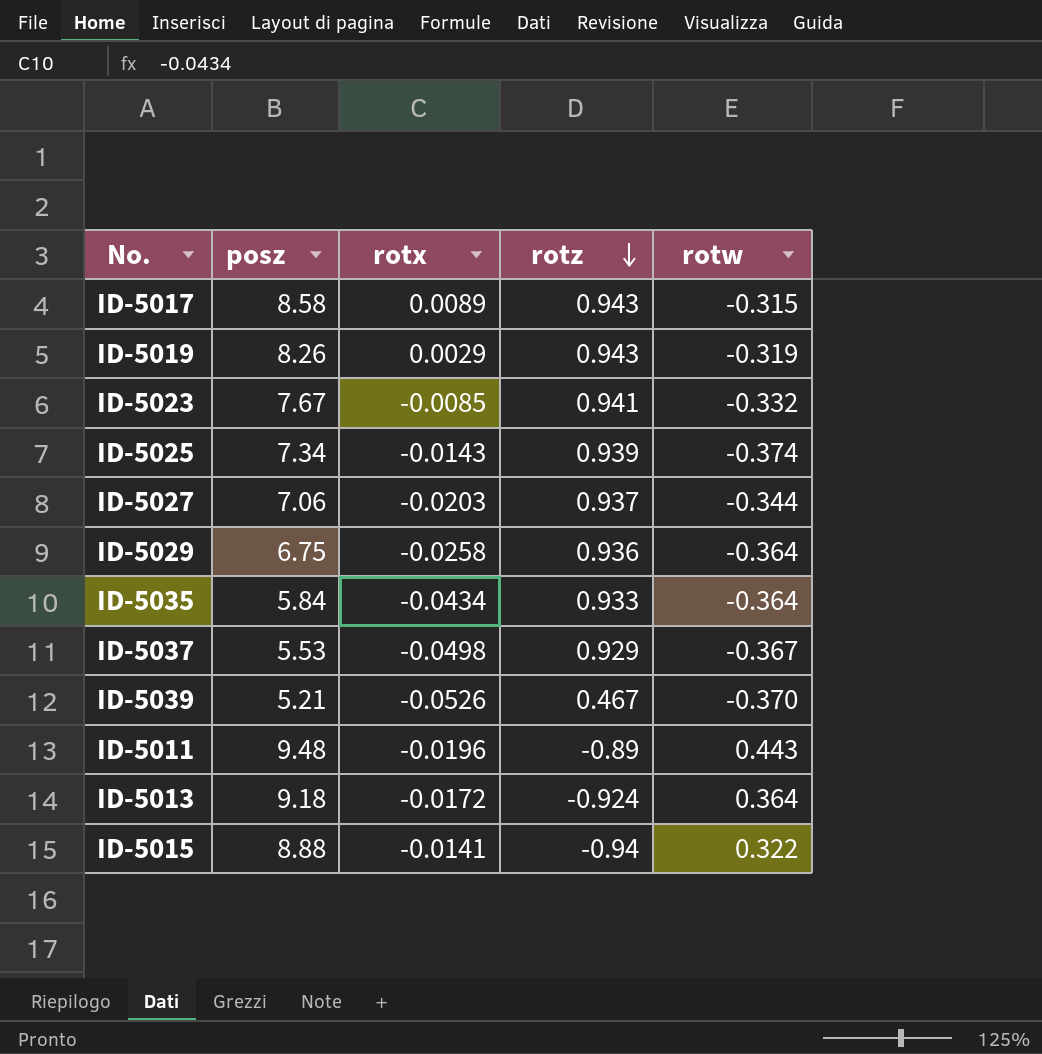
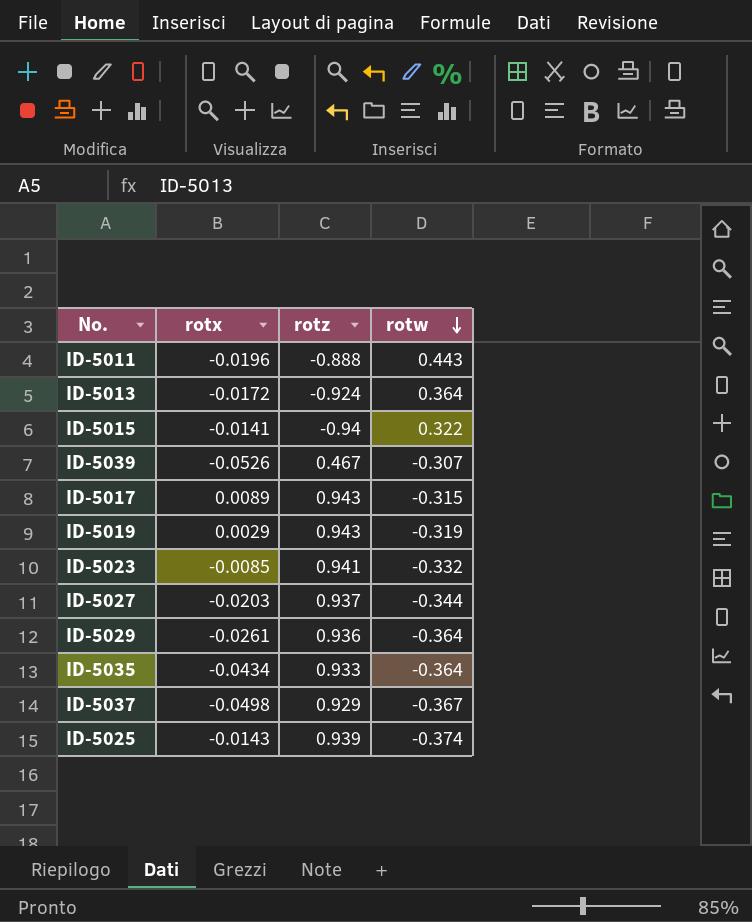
row order: rotz descending -> rotw descending
column posz | position: 2 -> none
ID-5011 | rotz: -0.89 -> -0.888
ID-5039 | rotw: -0.370 -> -0.307
ID-5029 | rotx: -0.0258 -> -0.0261

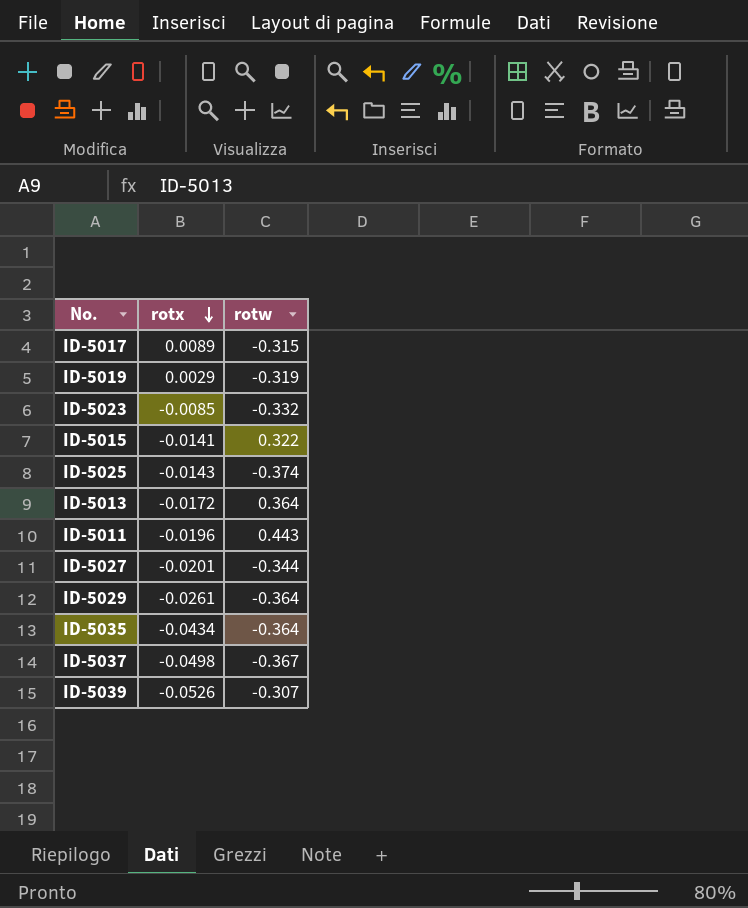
row order: rotw descending -> rotx descending
column rotz | position: 3 -> none
ID-5027 | rotx: -0.0203 -> -0.0201

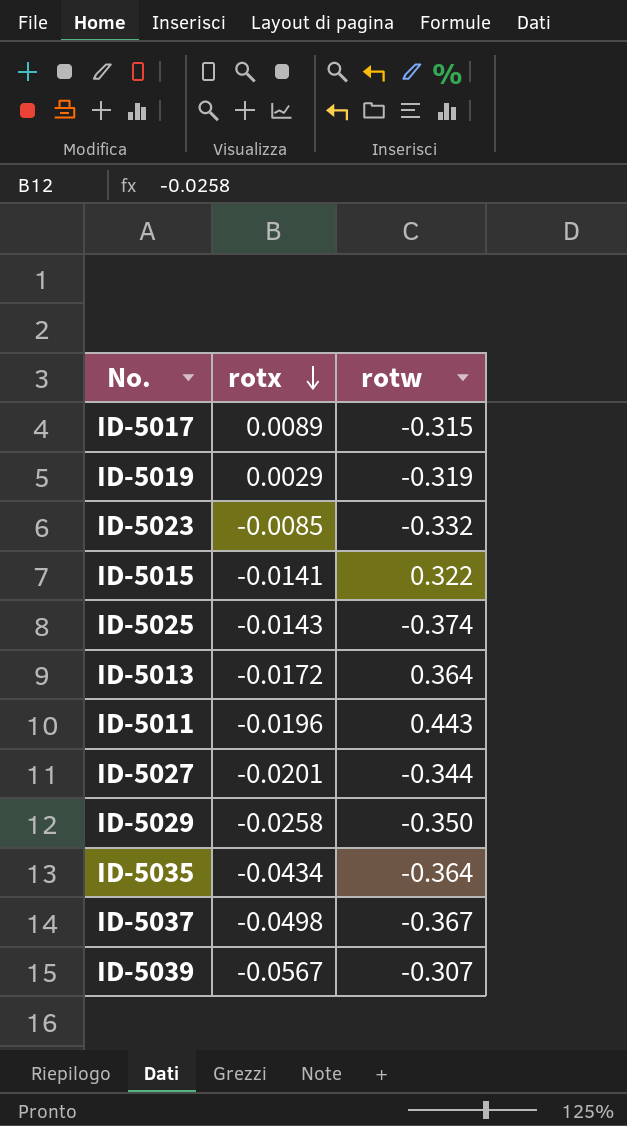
ID-5029 | rotx: -0.0261 -> -0.0258
ID-5029 | rotw: -0.364 -> -0.350
ID-5039 | rotx: -0.0526 -> -0.0567

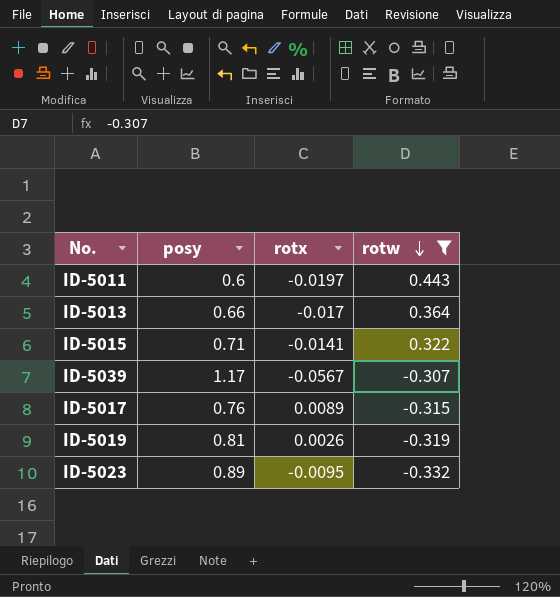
filter: none -> rotw >= -0.332
row order: rotx descending -> rotw descending
column posy | position: none -> 2
ID-5011 | rotx: -0.0196 -> -0.0197
ID-5013 | rotx: -0.0172 -> -0.017
ID-5019 | rotx: 0.0029 -> 0.0026
ID-5023 | rotx: -0.0085 -> -0.0095

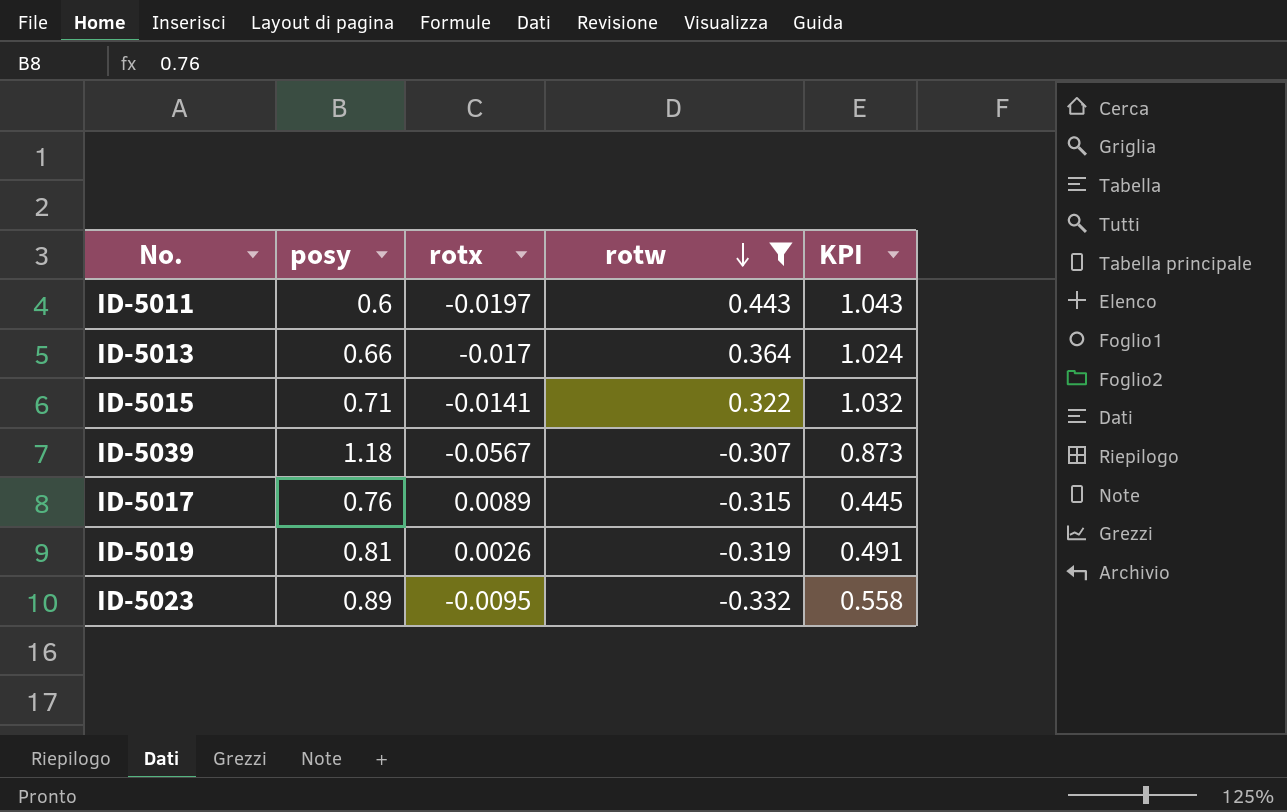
column KPI | formula: none -> [posy] + [rotw]
ID-5039 | posy: 1.17 -> 1.18

